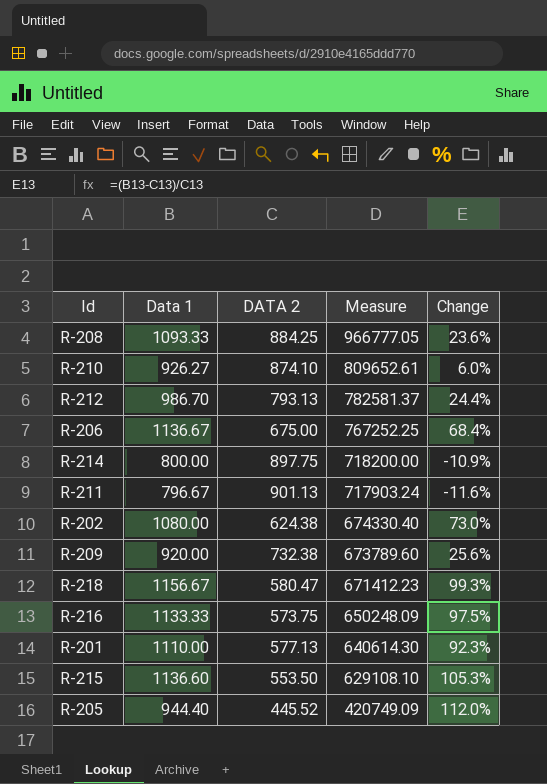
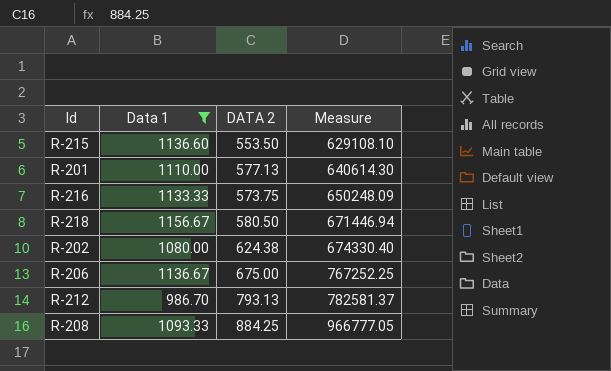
filter: none -> Data 1 >= 986.70
row order: Measure descending -> Measure ascending
column Change | formula: ([Data 1] - [DATA 2]) / [DATA 2] -> none
R-218 | DATA 2: 580.47 -> 580.50
R-218 | Measure: 671412.23 -> 671446.94

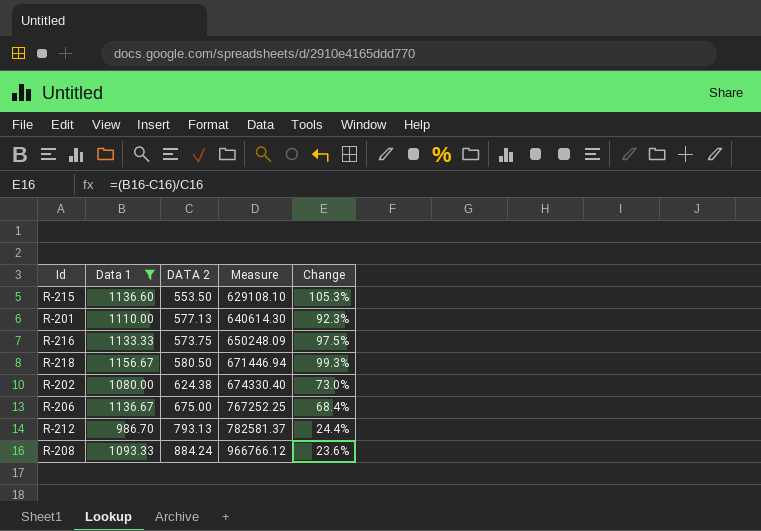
column Change | formula: none -> ([Data 1] - [DATA 2]) / [DATA 2]
R-208 | DATA 2: 884.25 -> 884.24
R-208 | Measure: 966777.05 -> 966766.12

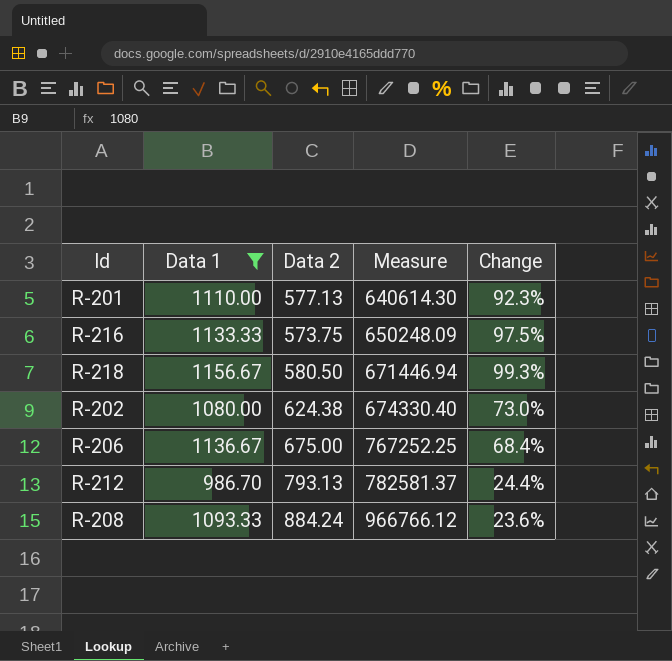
column name: DATA 2 -> Data 2
row R-215: 1136.60 | 553.50 | 629108.10 | 105.3% -> none

